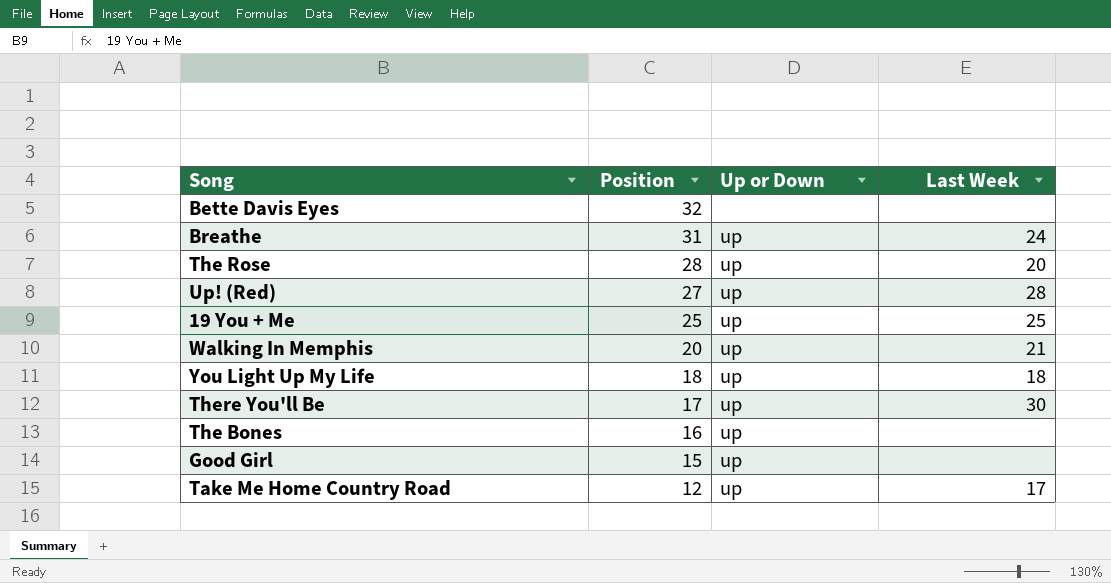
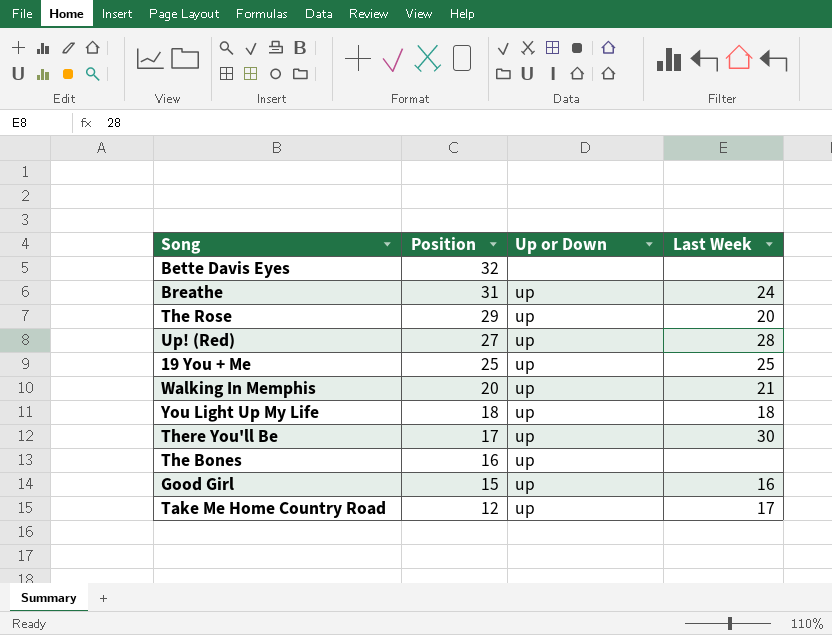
The Rose | Position: 28 -> 29
Good Girl | Last Week: none -> 16

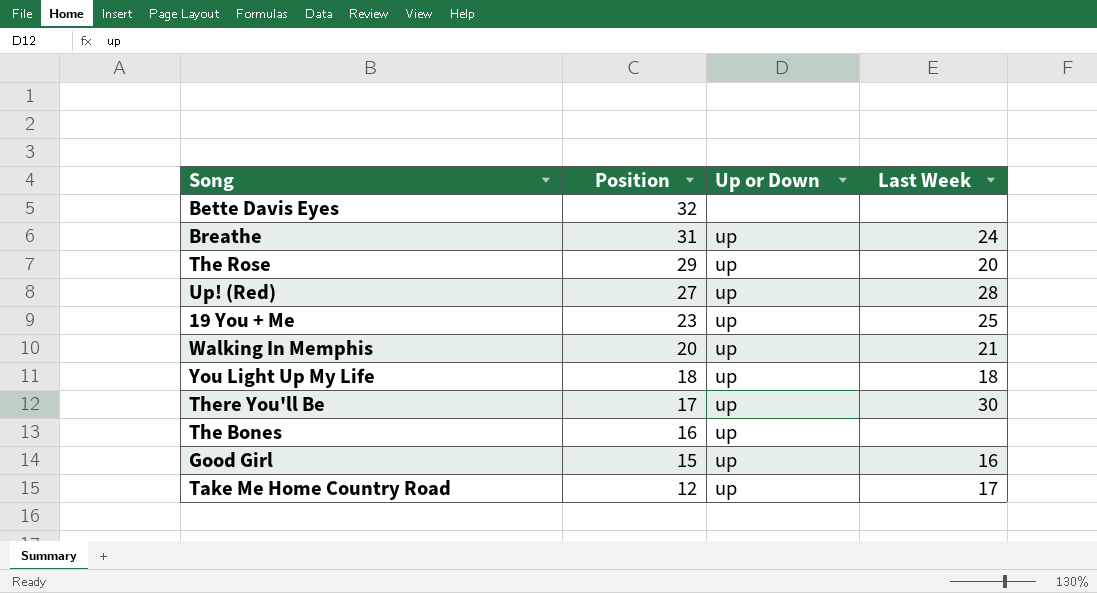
19 You + Me | Position: 25 -> 23

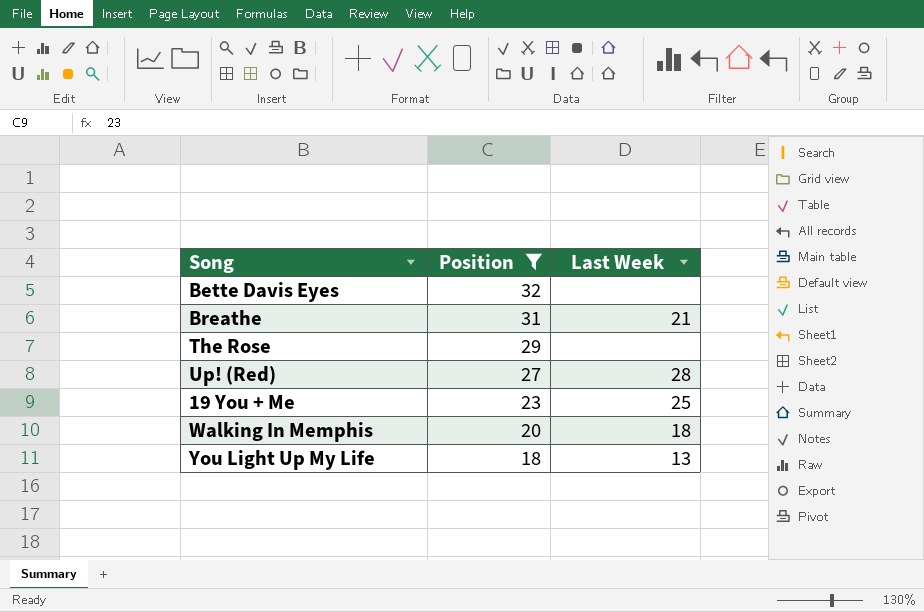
filter: none -> Position >= 18
column Up or Down | position: 3 -> none
Breathe | Last Week: 24 -> 21
The Rose | Last Week: 20 -> none
Walking In Memphis | Last Week: 21 -> 18
You Light Up My Life | Last Week: 18 -> 13

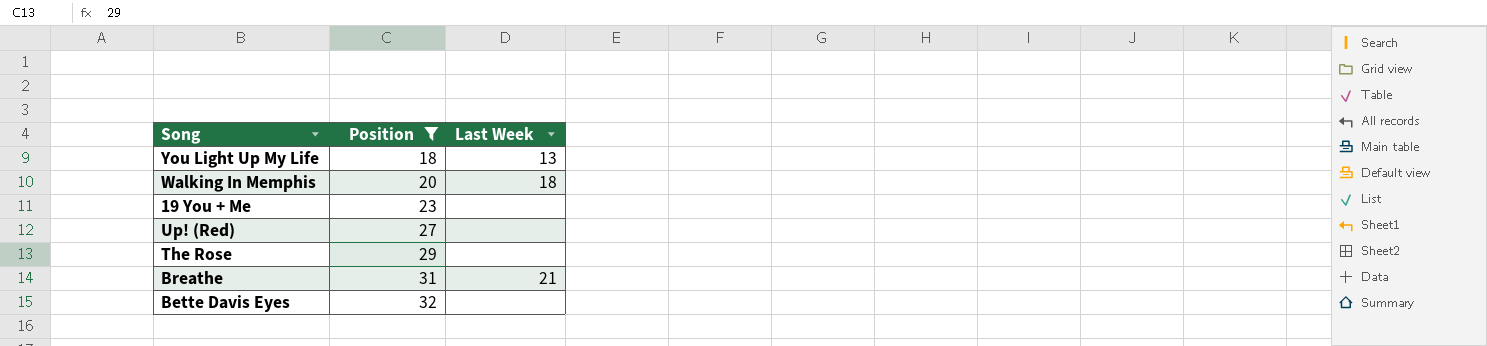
row order: Position descending -> Position ascending
19 You + Me | Last Week: 25 -> none
Up! (Red) | Last Week: 28 -> none

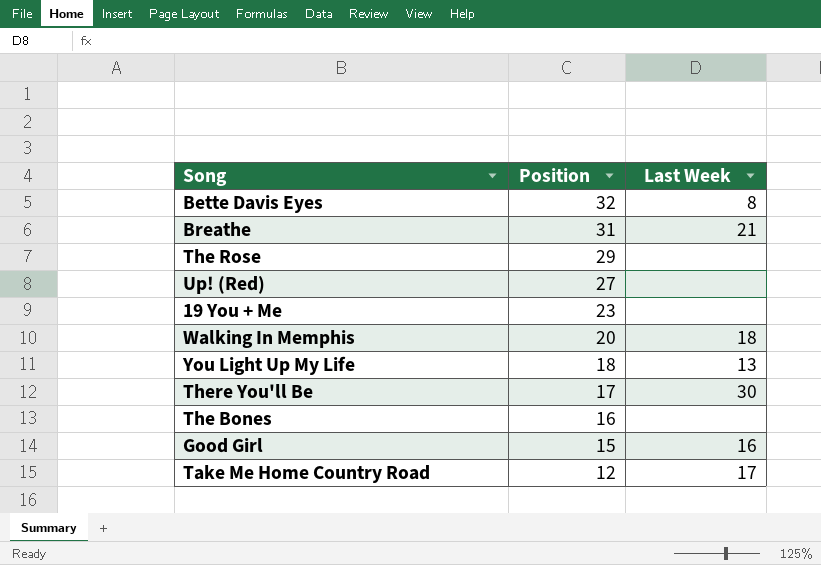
filter: Position >= 18 -> none
row order: Position ascending -> Position descending
Bette Davis Eyes | Last Week: none -> 8

